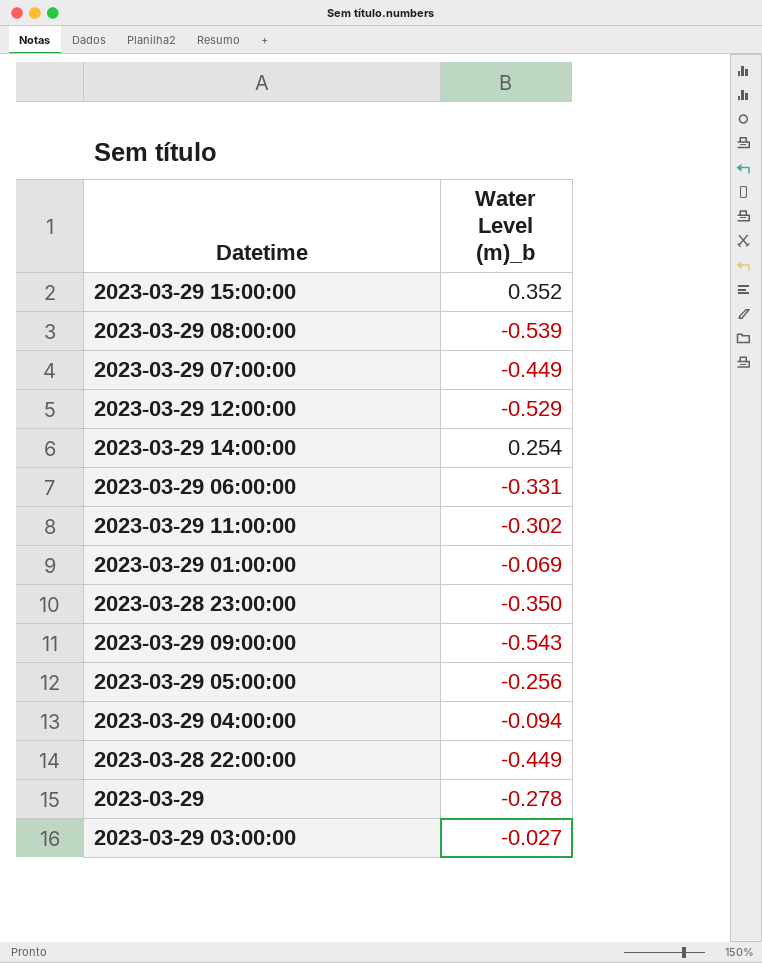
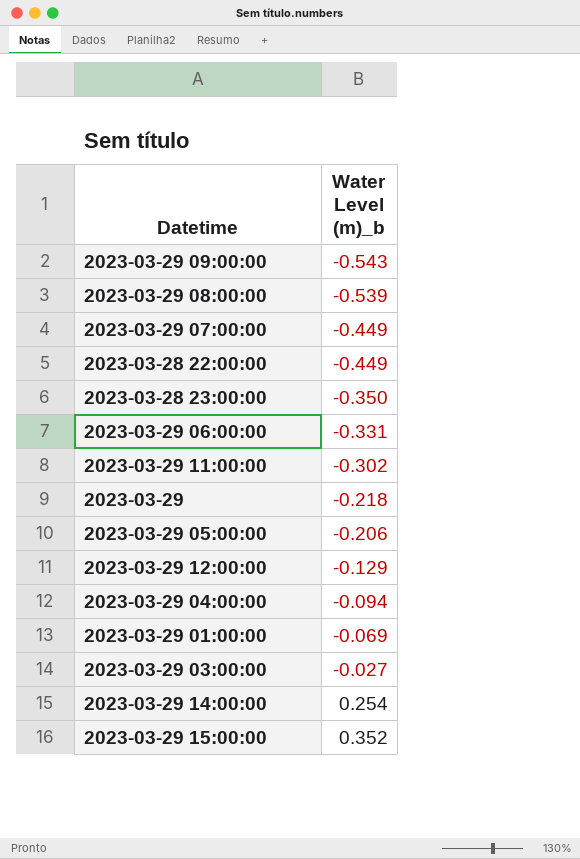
row order: none -> Water Level (m)_b ascending
2023-03-29 | Water Level (m)_b: -0.278 -> -0.218
2023-03-29 05:00:00 | Water Level (m)_b: -0.256 -> -0.206
2023-03-29 12:00:00 | Water Level (m)_b: -0.529 -> -0.129

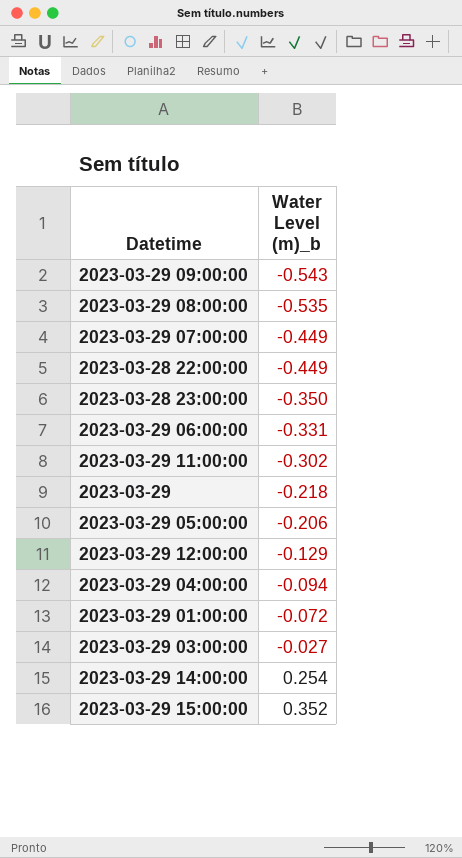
2023-03-29 08:00:00 | Water Level (m)_b: -0.539 -> -0.535
2023-03-29 01:00:00 | Water Level (m)_b: -0.069 -> -0.072

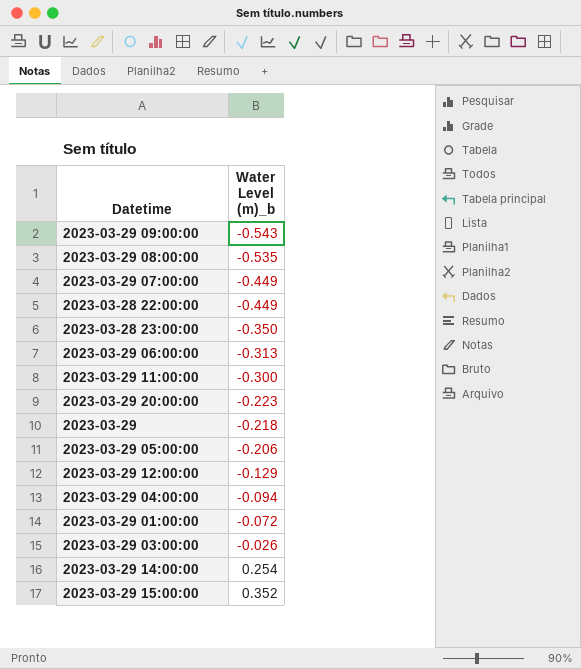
2023-03-29 06:00:00 | Water Level (m)_b: -0.331 -> -0.313
2023-03-29 11:00:00 | Water Level (m)_b: -0.302 -> -0.300
row 2023-03-29 20:00:00: none -> -0.223
2023-03-29 03:00:00 | Water Level (m)_b: -0.027 -> -0.026

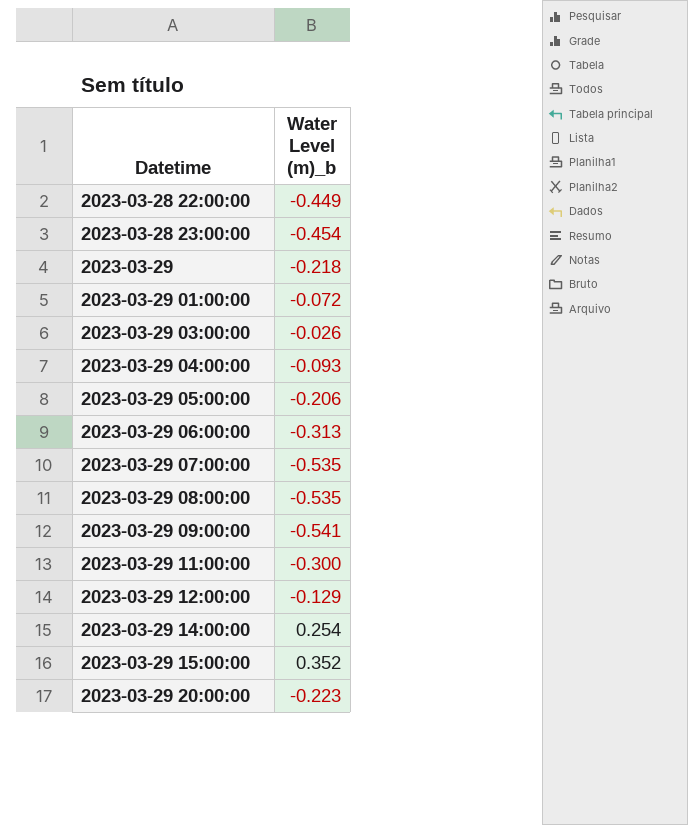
row order: Water Level (m)_b ascending -> Datetime ascending
2023-03-28 23:00:00 | Water Level (m)_b: -0.350 -> -0.454
2023-03-29 04:00:00 | Water Level (m)_b: -0.094 -> -0.093
2023-03-29 07:00:00 | Water Level (m)_b: -0.449 -> -0.535
2023-03-29 09:00:00 | Water Level (m)_b: -0.543 -> -0.541

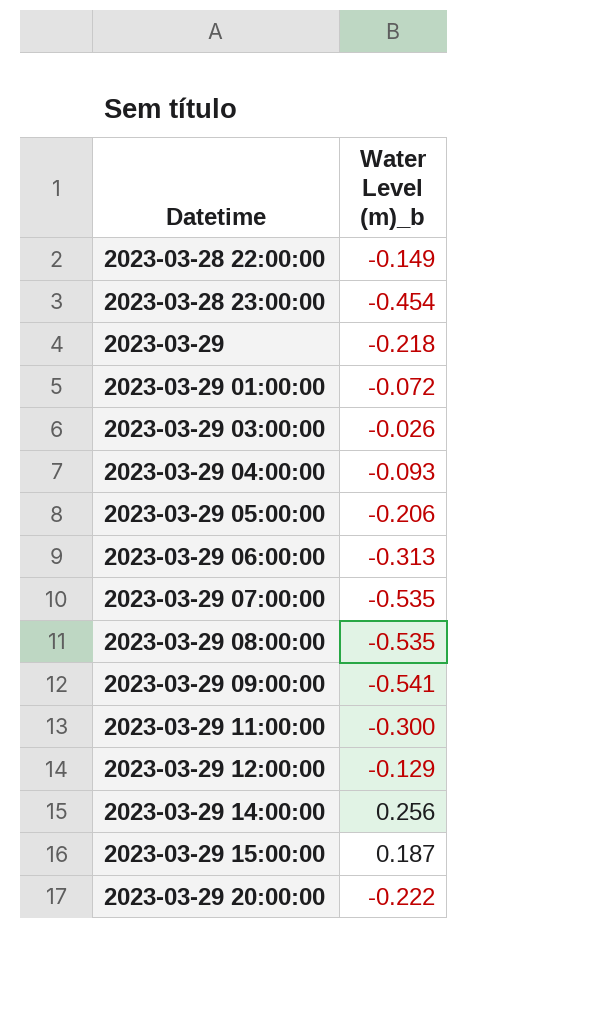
2023-03-28 22:00:00 | Water Level (m)_b: -0.449 -> -0.149
2023-03-29 14:00:00 | Water Level (m)_b: 0.254 -> 0.256
2023-03-29 15:00:00 | Water Level (m)_b: 0.352 -> 0.187
2023-03-29 20:00:00 | Water Level (m)_b: -0.223 -> -0.222

